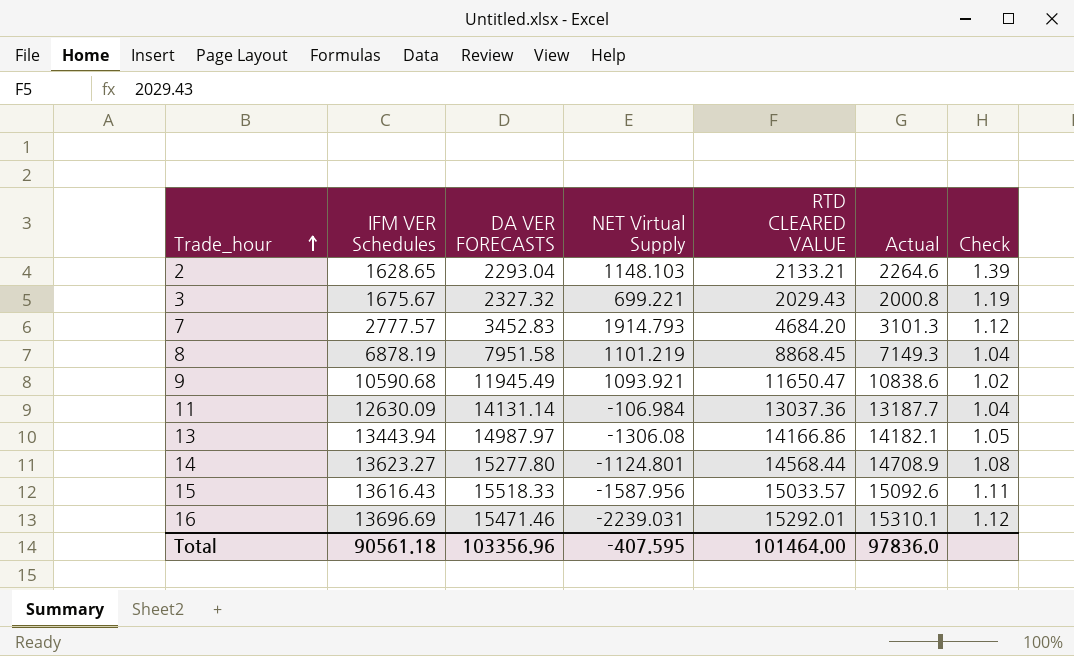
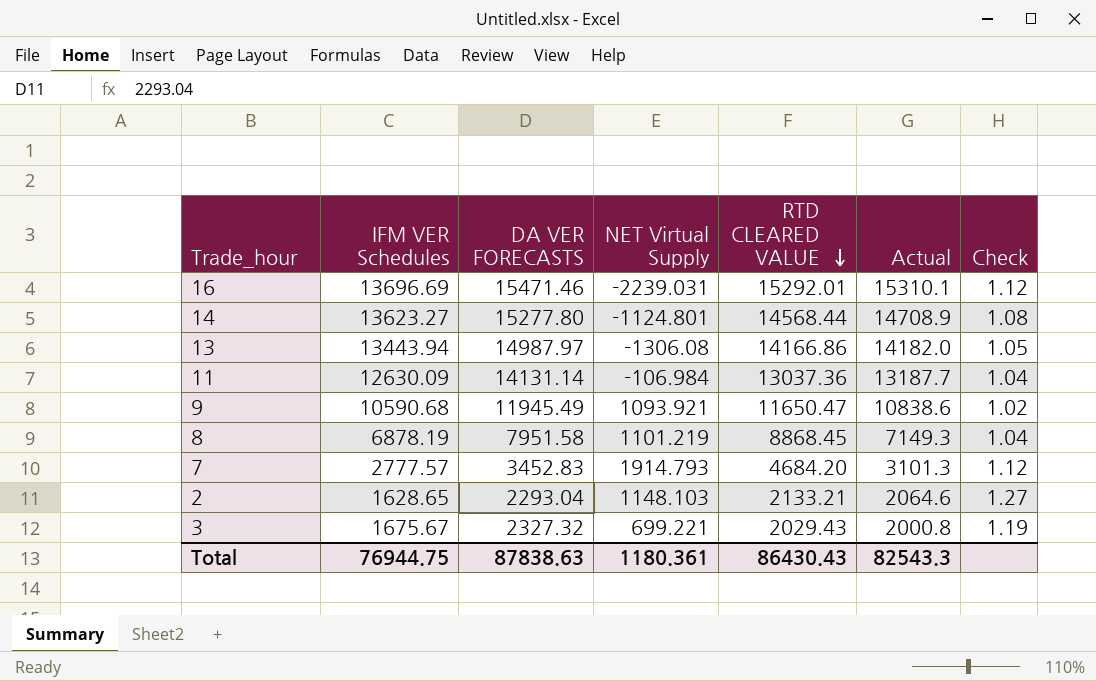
row order: Trade_hour ascending -> RTD CLEARED VALUE descending
row 15: 13616.43 | 15518.33 | -1587.956 | 15033.57 | 15092.6 | 1.11 -> none
13 | Actual: 14182.1 -> 14182.0
2 | Actual: 2264.6 -> 2064.6
2 | Check: 1.39 -> 1.27
Total | IFM VER Schedules: 90561.18 -> 76944.75
Total | DA VER FORECASTS: 103356.96 -> 87838.63
Total | NET Virtual Supply: -407.595 -> 1180.361
Total | RTD CLEARED VALUE: 101464.00 -> 86430.43
Total | Actual: 97836.0 -> 82543.3

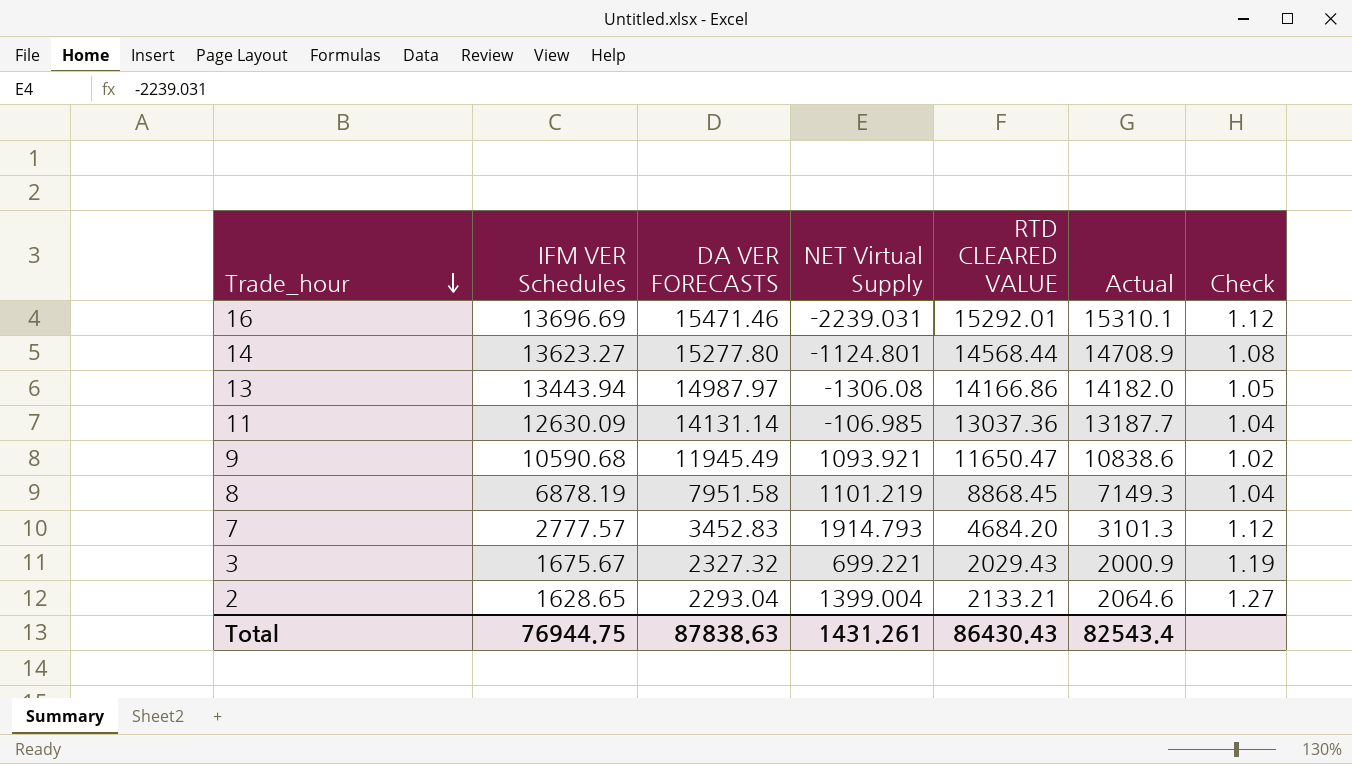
row order: RTD CLEARED VALUE descending -> Trade_hour descending
11 | NET Virtual Supply: -106.984 -> -106.985
3 | Actual: 2000.8 -> 2000.9
2 | NET Virtual Supply: 1148.103 -> 1399.004
Total | NET Virtual Supply: 1180.361 -> 1431.261
Total | Actual: 82543.3 -> 82543.4

